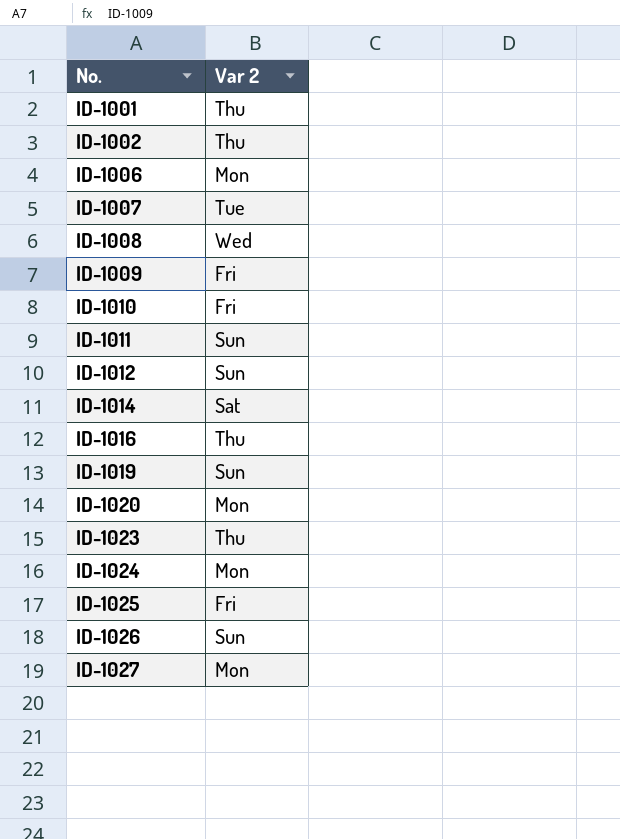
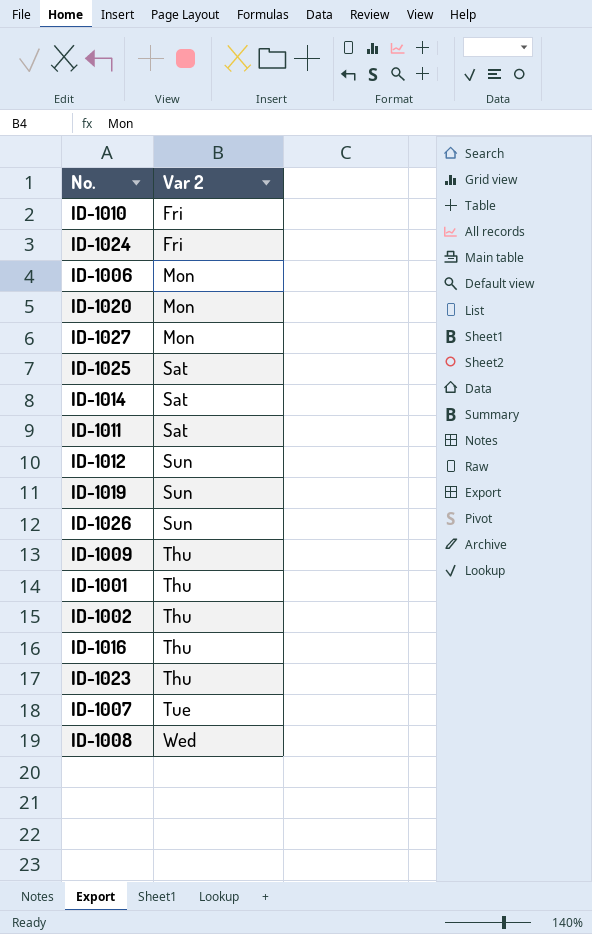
row order: No. ascending -> Var 2 ascending
ID-1024 | Var 2: Mon -> Fri
ID-1025 | Var 2: Fri -> Sat
ID-1011 | Var 2: Sun -> Sat
ID-1009 | Var 2: Fri -> Thu

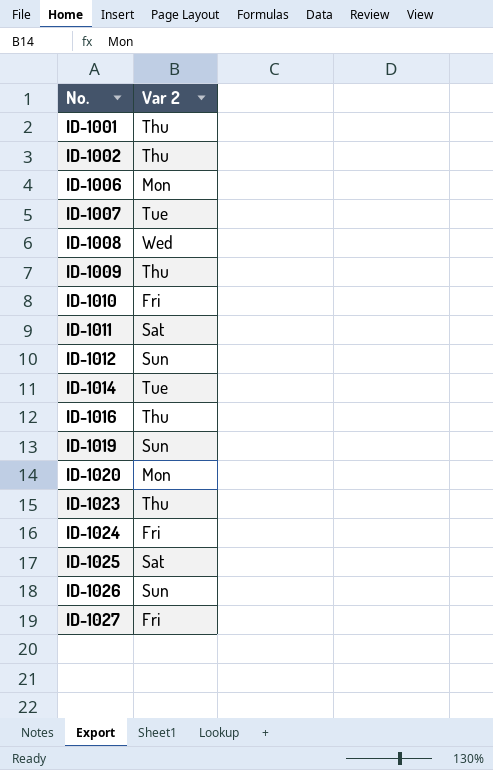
row order: Var 2 ascending -> No. ascending
ID-1014 | Var 2: Sat -> Tue
ID-1027 | Var 2: Mon -> Fri

